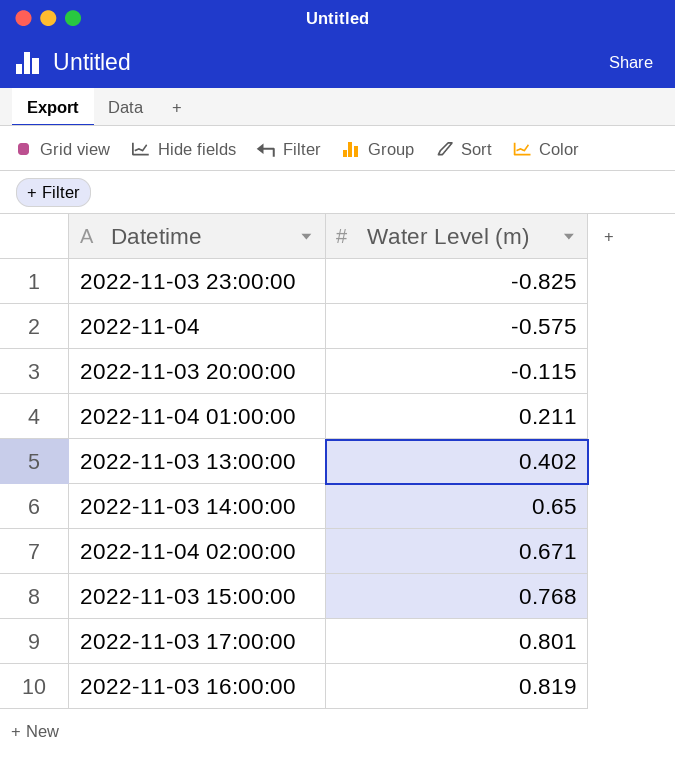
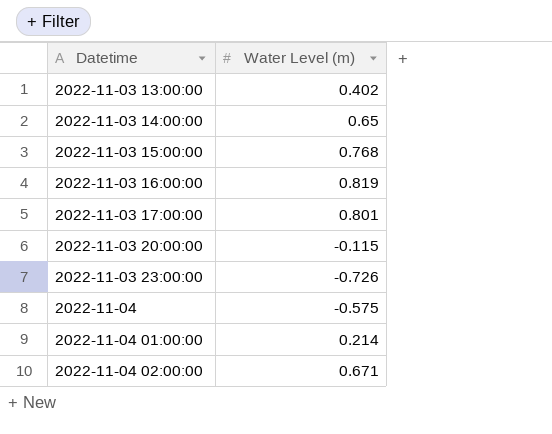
row order: Water Level (m) ascending -> Datetime ascending
2022-11-03 23:00:00 | Water Level (m): -0.825 -> -0.726
2022-11-04 01:00:00 | Water Level (m): 0.211 -> 0.214

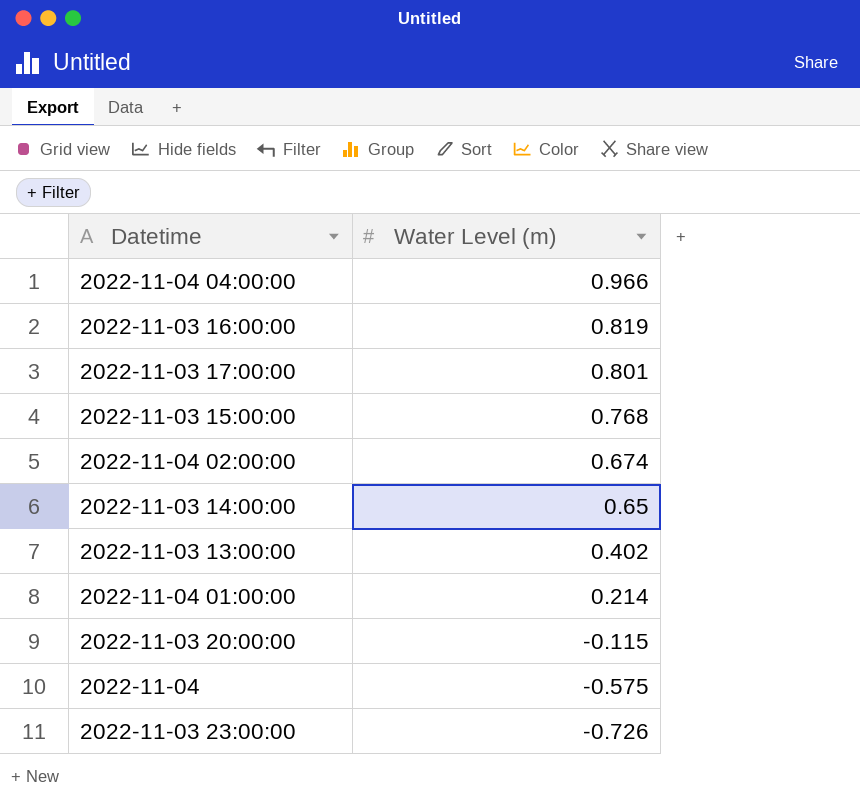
row order: Datetime ascending -> Water Level (m) descending
row 2022-11-04 04:00:00: none -> 0.966
2022-11-04 02:00:00 | Water Level (m): 0.671 -> 0.674

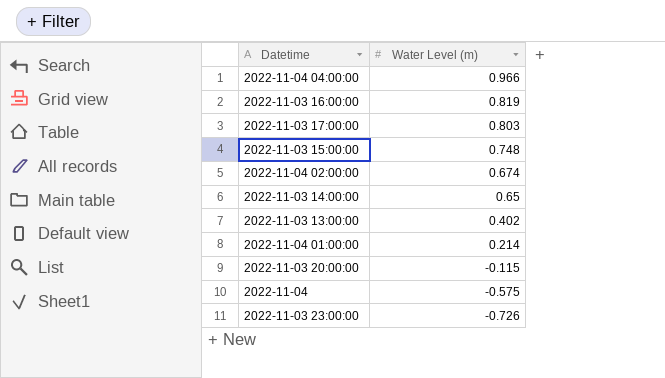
2022-11-03 17:00:00 | Water Level (m): 0.801 -> 0.803
2022-11-03 15:00:00 | Water Level (m): 0.768 -> 0.748

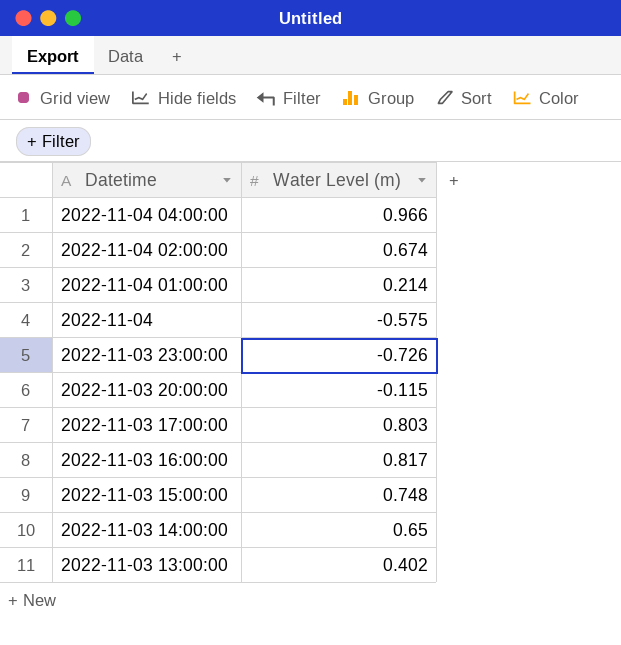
row order: Water Level (m) descending -> Datetime descending
2022-11-03 16:00:00 | Water Level (m): 0.819 -> 0.817

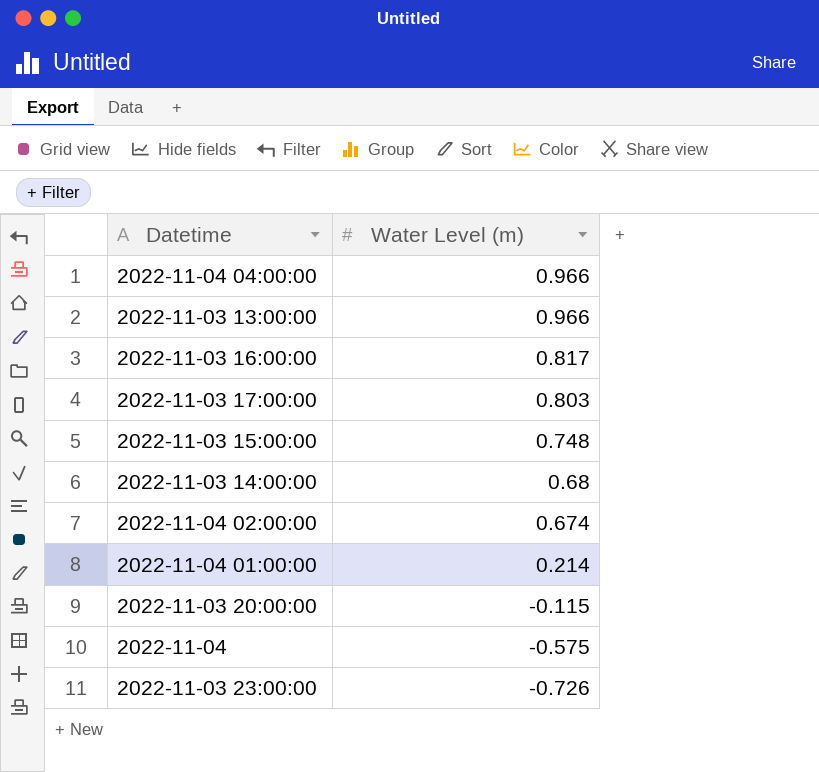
row order: Datetime descending -> Water Level (m) descending
2022-11-03 13:00:00 | Water Level (m): 0.402 -> 0.966
2022-11-03 14:00:00 | Water Level (m): 0.65 -> 0.68

